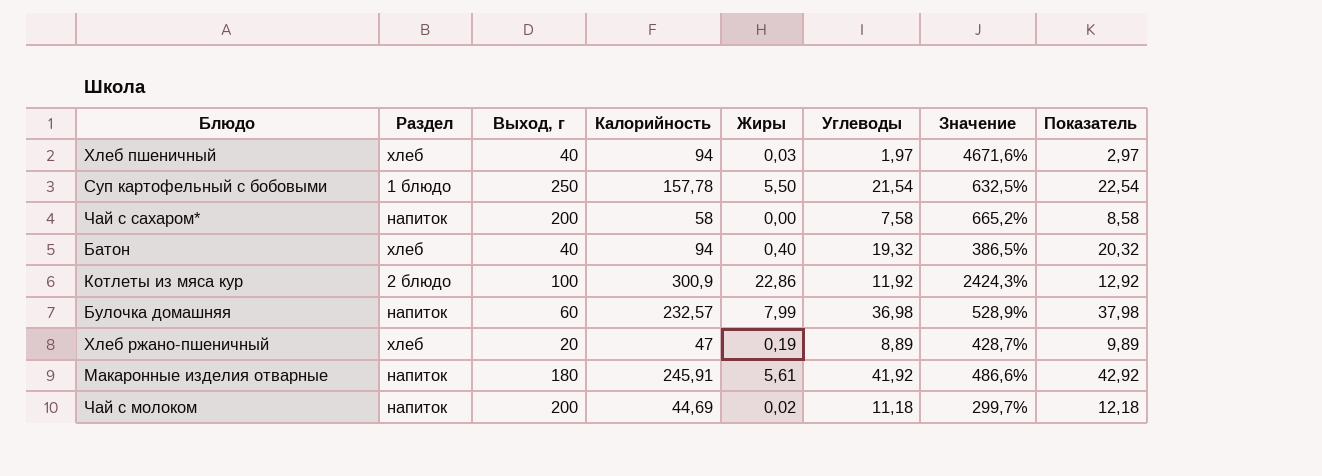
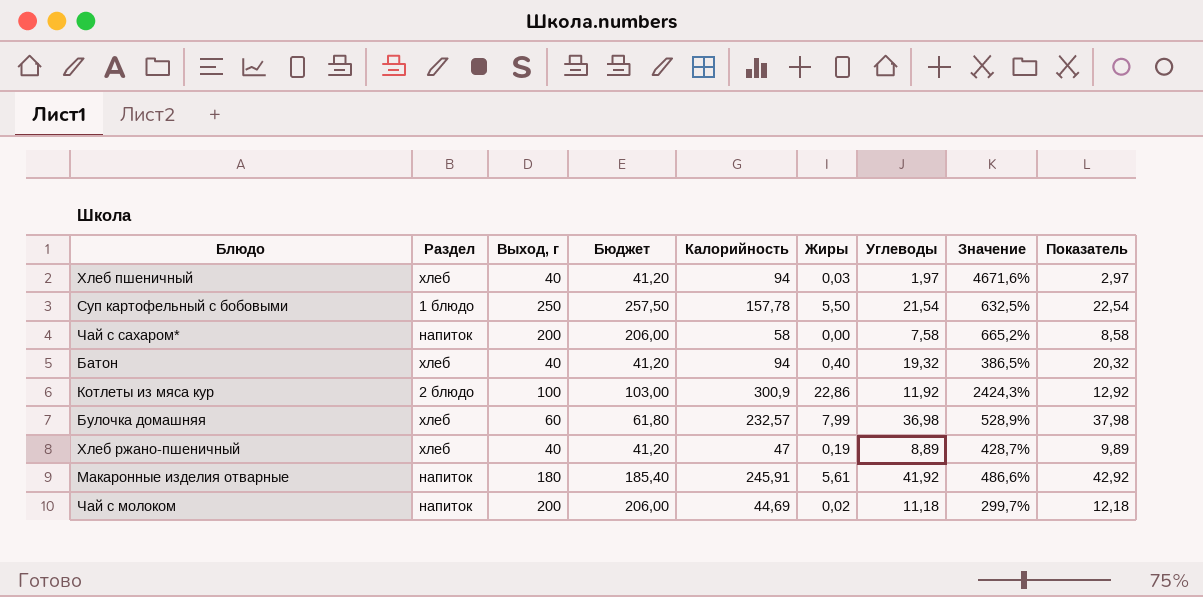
column Бюджет | formula: none -> [Выход, г] * 1,03
Булочка домашняя | Раздел: напиток -> хлеб
Хлеб ржано-пшеничный | Выход, г: 20 -> 40

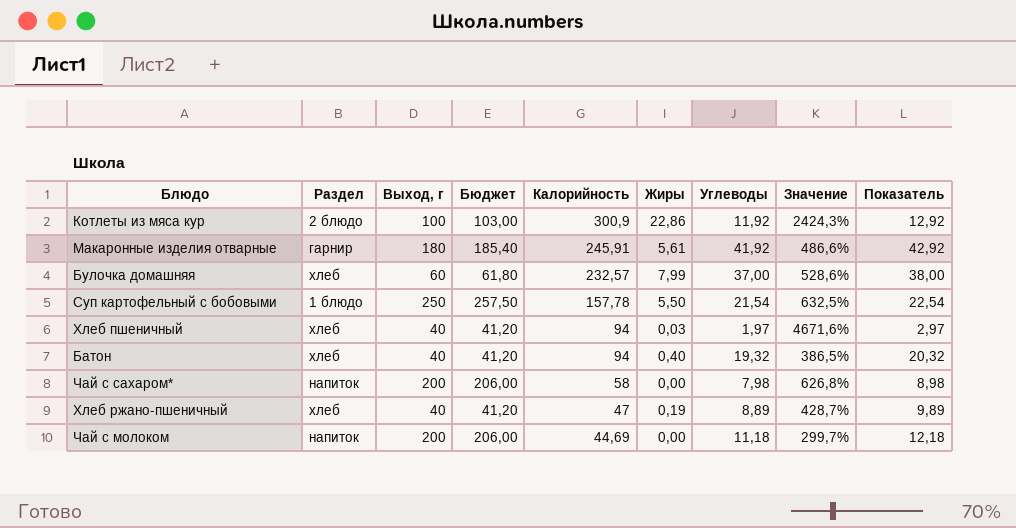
row order: none -> Калорийность descending
Макаронные изделия отварные | Раздел: напиток -> гарнир
Булочка домашняя | Углеводы: 36,98 -> 37,00
Булочка домашняя | Значение: 528,9% -> 528,6%
Булочка домашняя | Показатель: 37,98 -> 38,00
Чай с сахаром* | Углеводы: 7,58 -> 7,98
Чай с сахаром* | Значение: 665,2% -> 626,8%
Чай с сахаром* | Показатель: 8,58 -> 8,98
Чай с молоком | Жиры: 0,02 -> 0,00

